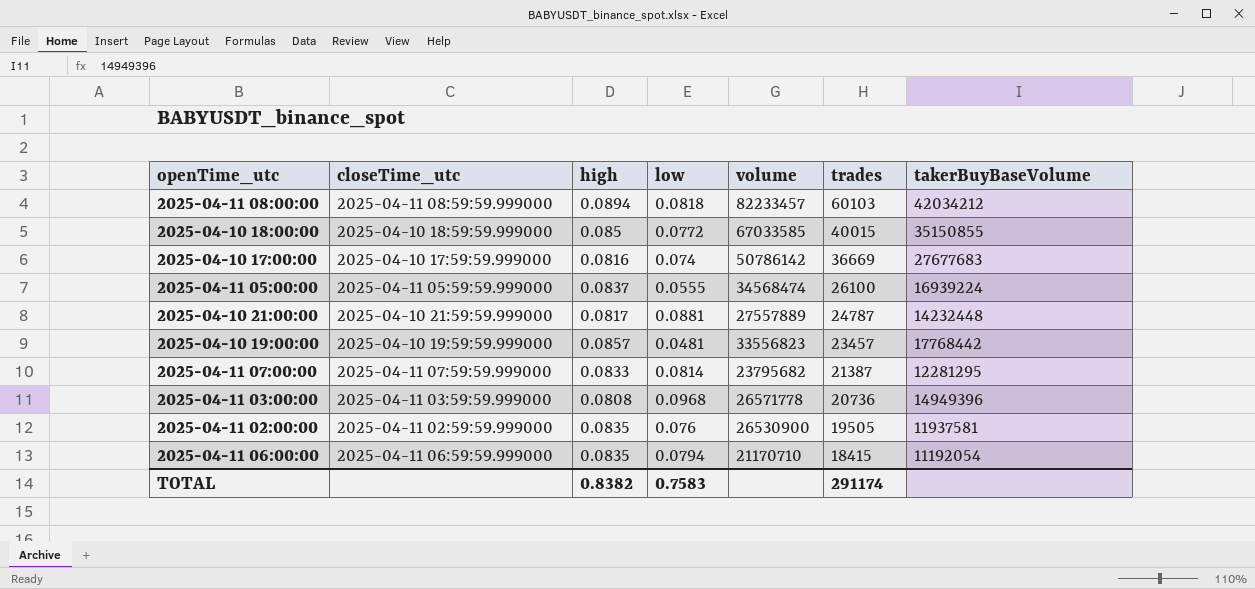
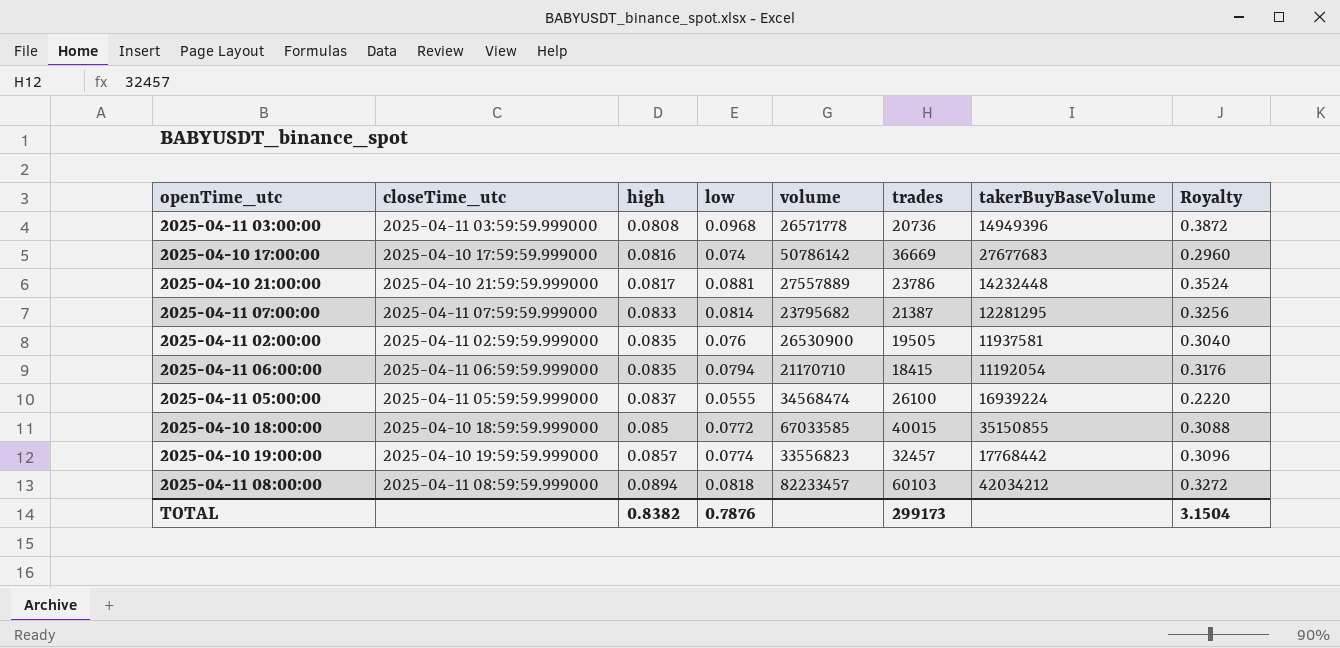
row order: trades descending -> high ascending
column Royalty | formula: none -> [low] * 4
2025-04-10 21:00:00 | trades: 24787 -> 23786
2025-04-10 19:00:00 | low: 0.0481 -> 0.0774
2025-04-10 19:00:00 | trades: 23457 -> 32457
TOTAL | low: 0.7583 -> 0.7876
TOTAL | trades: 291174 -> 299173

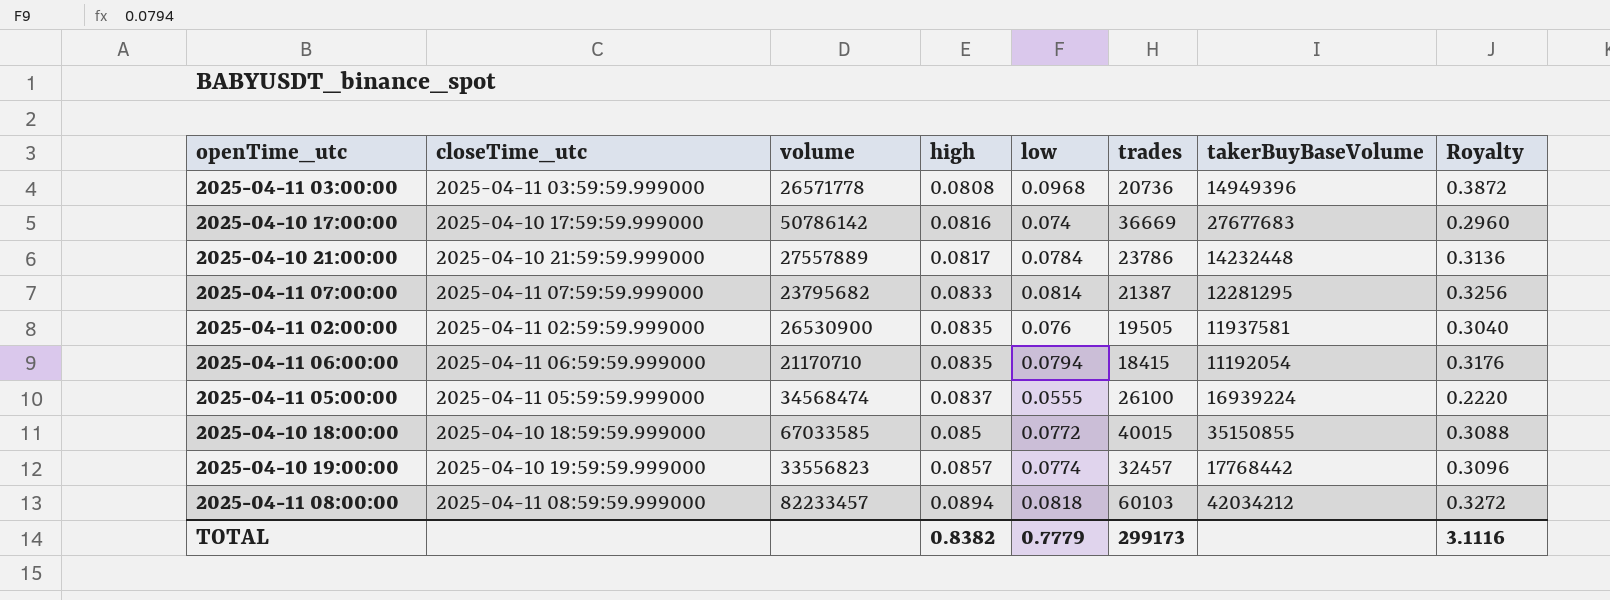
column volume | position: 5 -> 3
2025-04-10 21:00:00 | low: 0.0881 -> 0.0784
2025-04-10 21:00:00 | Royalty: 0.3524 -> 0.3136
TOTAL | low: 0.7876 -> 0.7779
TOTAL | Royalty: 3.1504 -> 3.1116

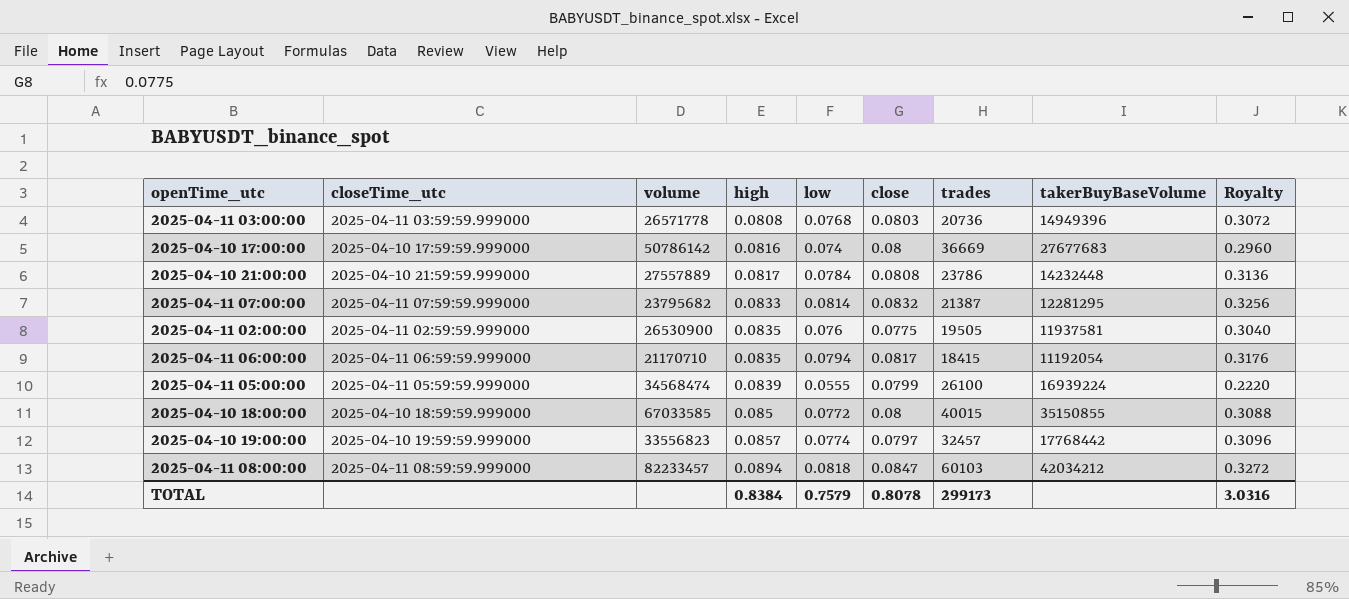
column close | position: none -> 6
2025-04-11 03:00:00 | low: 0.0968 -> 0.0768
2025-04-11 03:00:00 | Royalty: 0.3872 -> 0.3072
2025-04-11 05:00:00 | high: 0.0837 -> 0.0839
TOTAL | high: 0.8382 -> 0.8384
TOTAL | low: 0.7779 -> 0.7579
TOTAL | Royalty: 3.1116 -> 3.0316

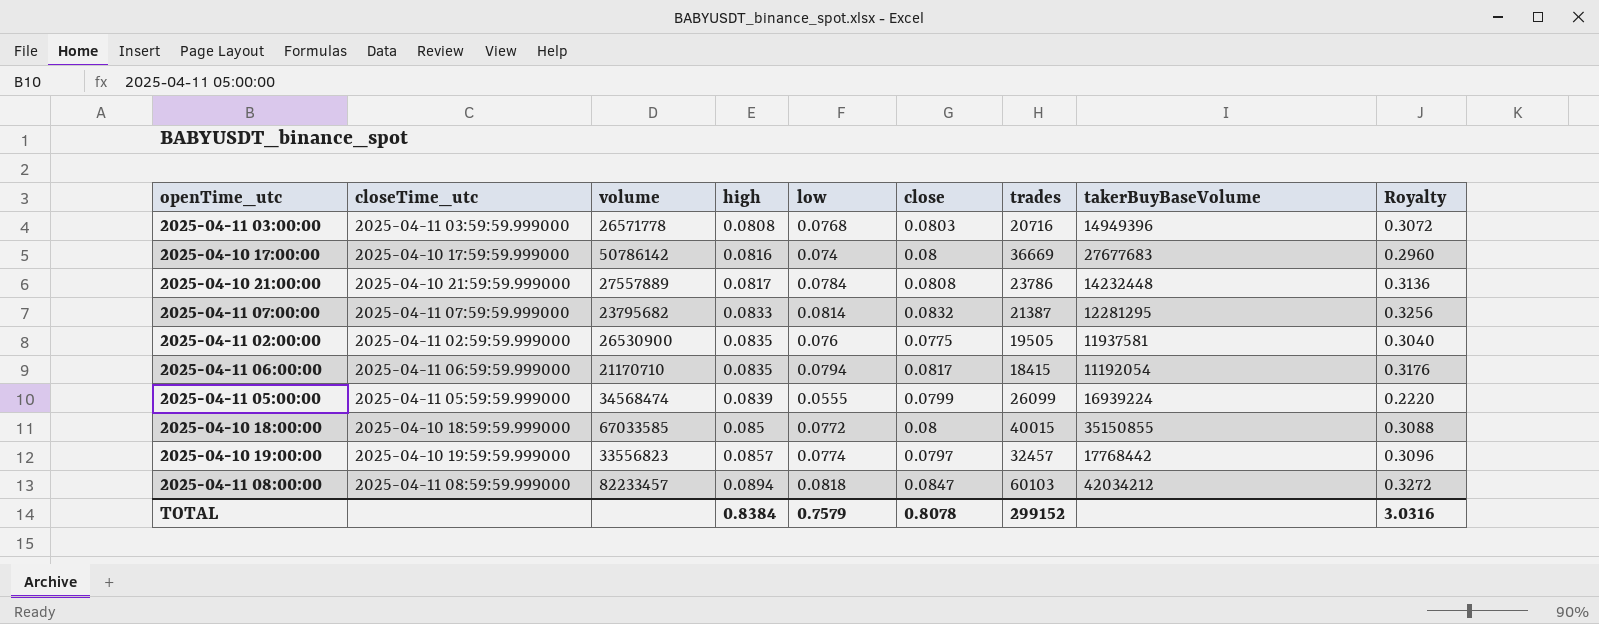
2025-04-11 03:00:00 | trades: 20736 -> 20716
2025-04-11 05:00:00 | trades: 26100 -> 26099
TOTAL | trades: 299173 -> 299152

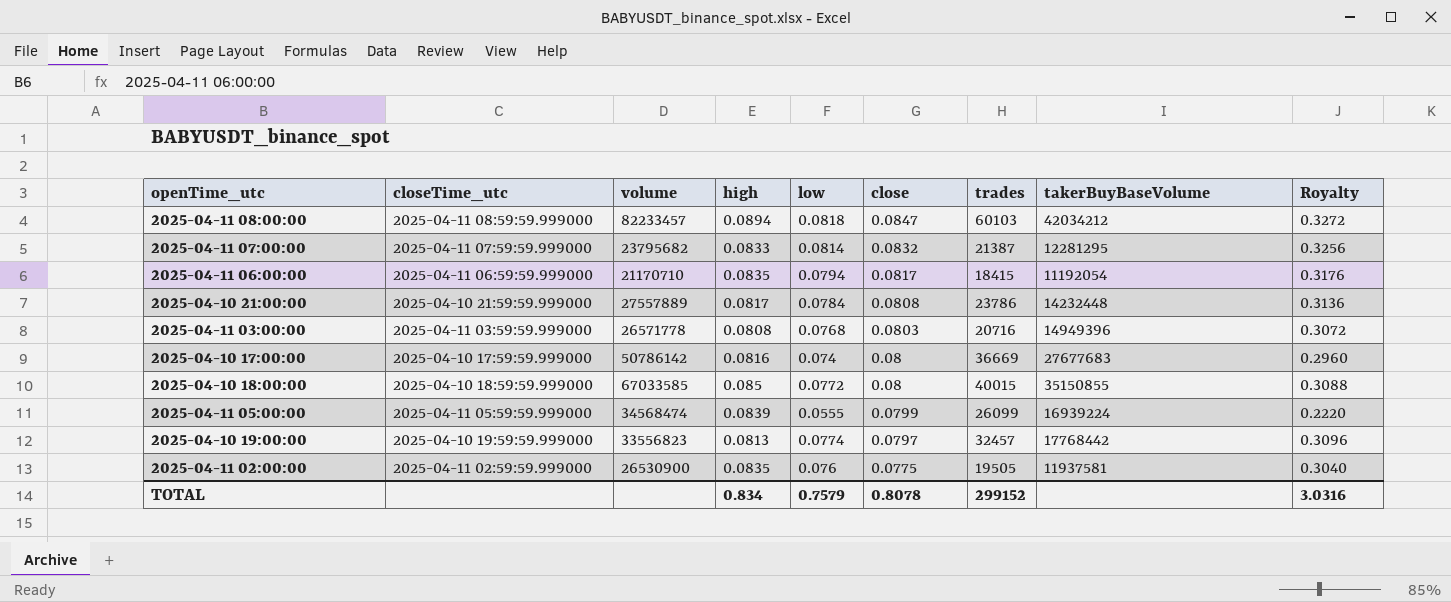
row order: high ascending -> close descending
2025-04-10 19:00:00 | high: 0.0857 -> 0.0813
TOTAL | high: 0.8384 -> 0.834

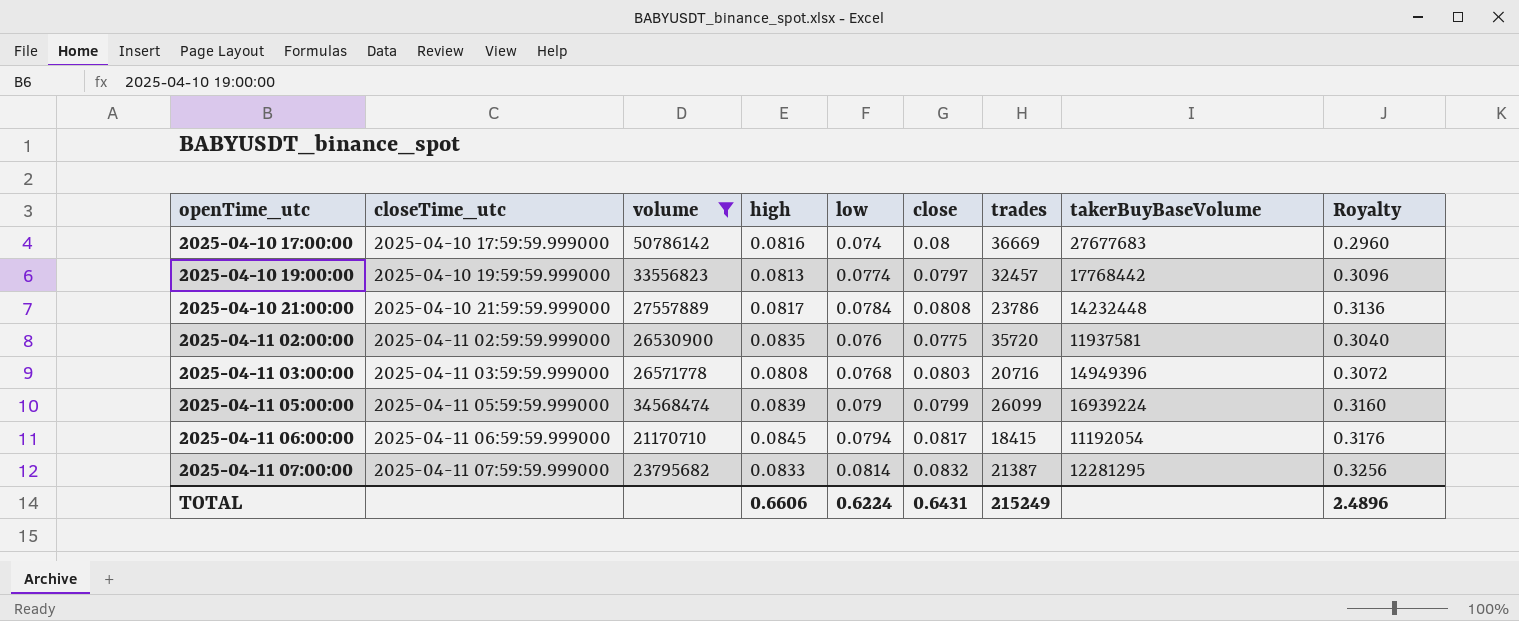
filter: none -> volume <= 50786142
row order: close descending -> openTime_utc ascending
2025-04-11 02:00:00 | trades: 19505 -> 35720
2025-04-11 05:00:00 | low: 0.0555 -> 0.079
2025-04-11 05:00:00 | Royalty: 0.2220 -> 0.3160
2025-04-11 06:00:00 | high: 0.0835 -> 0.0845
TOTAL | high: 0.834 -> 0.6606
TOTAL | low: 0.7579 -> 0.6224
TOTAL | close: 0.8078 -> 0.6431
TOTAL | trades: 299152 -> 215249
TOTAL | Royalty: 3.0316 -> 2.4896

